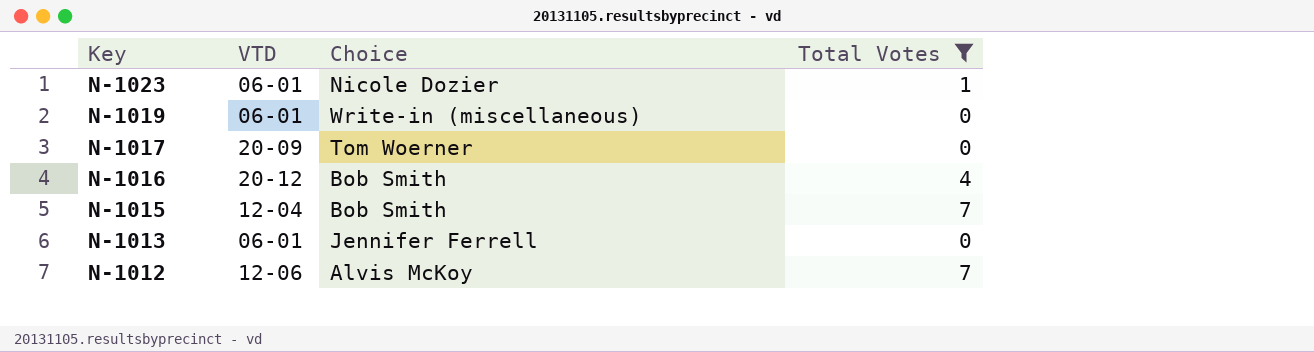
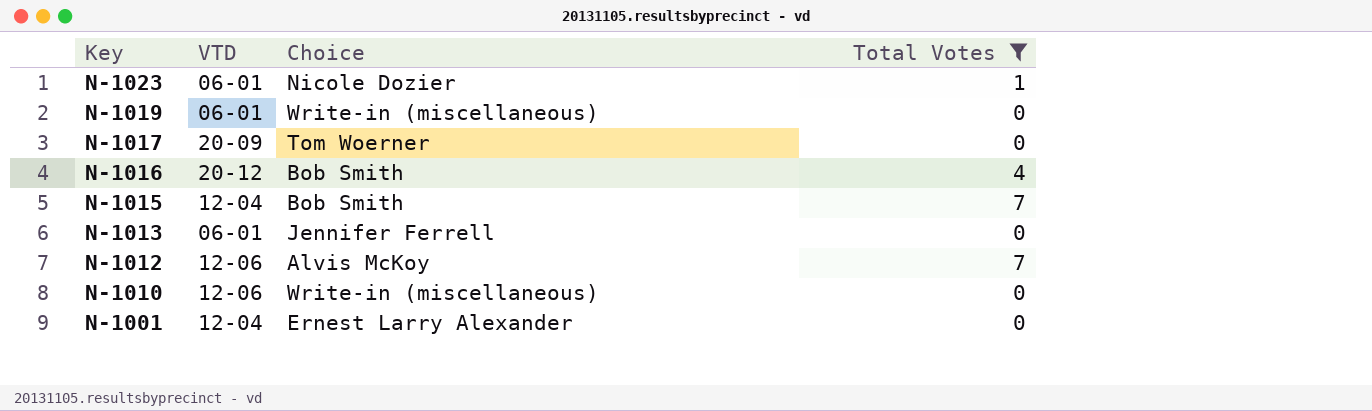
row N-1010: none -> 12-06 | Write-in (miscellaneous) | 0
row N-1001: none -> 12-04 | Ernest Larry Alexander | 0

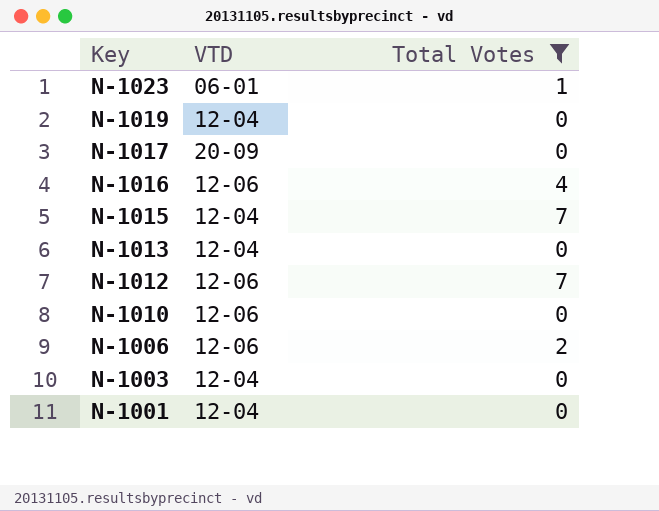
column Choice | position: 3 -> none
N-1019 | VTD: 06-01 -> 12-04
N-1016 | VTD: 20-12 -> 12-06
N-1013 | VTD: 06-01 -> 12-04
row N-1006: none -> 12-06 | 2
row N-1003: none -> 12-04 | 0

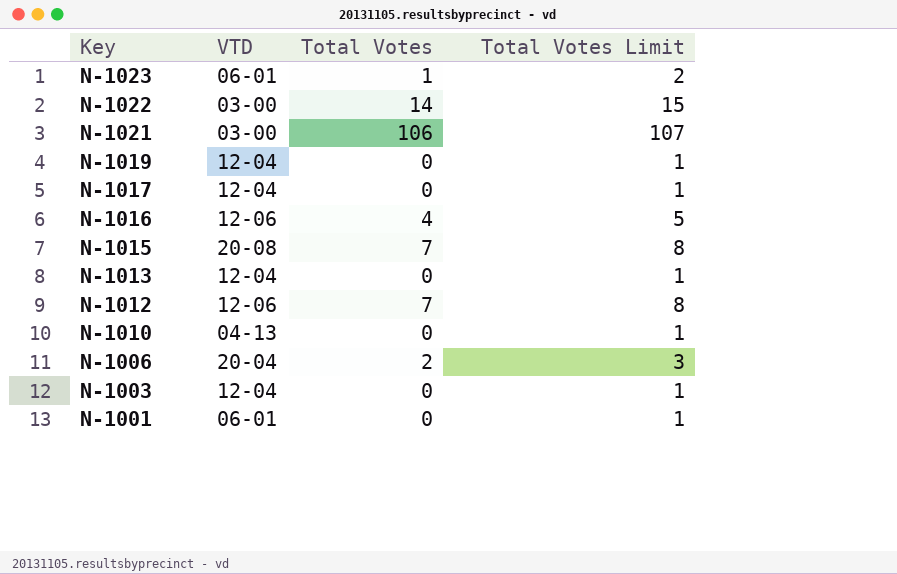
filter: Total Votes <= 7 -> none
column Total Votes Limit | formula: none -> [Total Votes] + 1
N-1017 | VTD: 20-09 -> 12-04
N-1015 | VTD: 12-04 -> 20-08
N-1010 | VTD: 12-06 -> 04-13
N-1006 | VTD: 12-06 -> 20-04
N-1001 | VTD: 12-04 -> 06-01

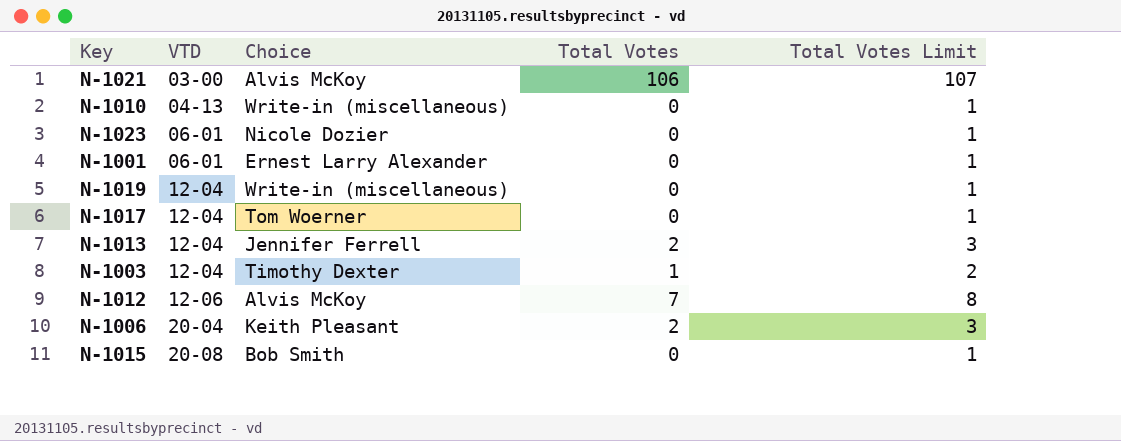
row order: Key descending -> VTD ascending
column Choice | position: none -> 3
row N-1022: 03-00 | 14 | 15 -> none
row N-1016: 12-06 | 4 | 5 -> none
N-1023 | Total Votes: 1 -> 0
N-1023 | Total Votes Limit: 2 -> 1
N-1013 | Total Votes: 0 -> 2
N-1013 | Total Votes Limit: 1 -> 3
N-1003 | Total Votes: 0 -> 1
N-1003 | Total Votes Limit: 1 -> 2
N-1015 | Total Votes: 7 -> 0
N-1015 | Total Votes Limit: 8 -> 1

